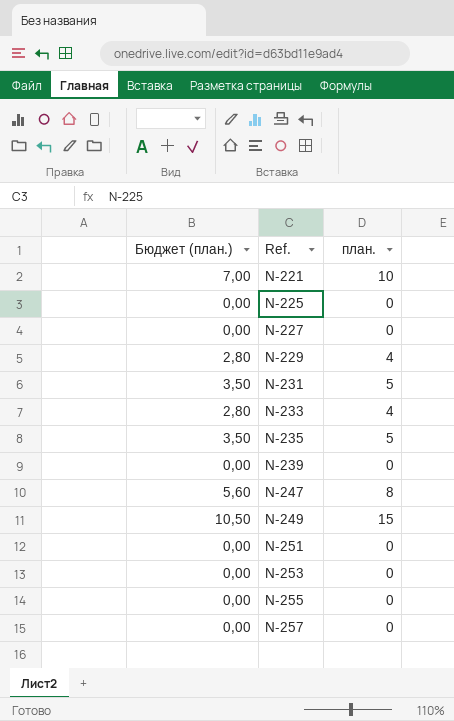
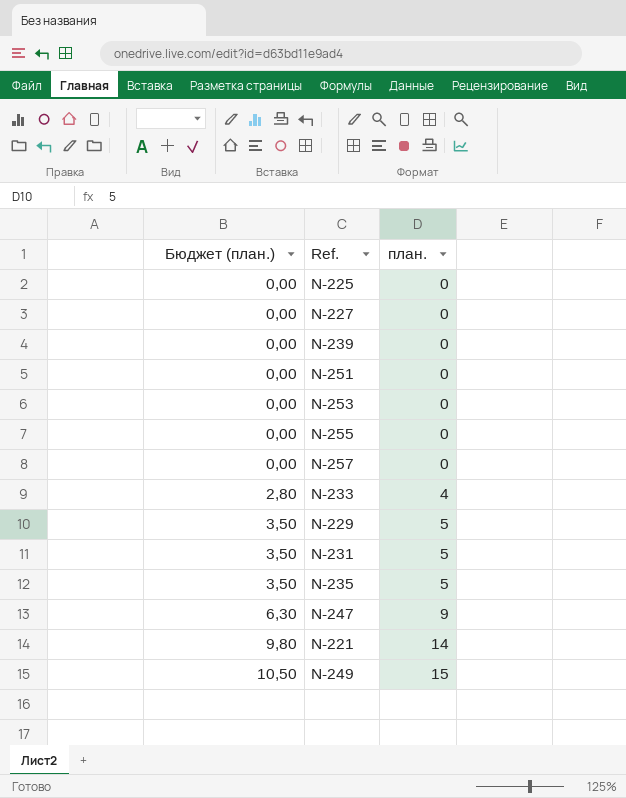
row order: Ref. ascending -> Бюджет (план.) ascending
N-229 | Бюджет (план.): 2,80 -> 3,50
N-229 | план.: 4 -> 5
N-247 | Бюджет (план.): 5,60 -> 6,30
N-247 | план.: 8 -> 9
N-221 | Бюджет (план.): 7,00 -> 9,80
N-221 | план.: 10 -> 14

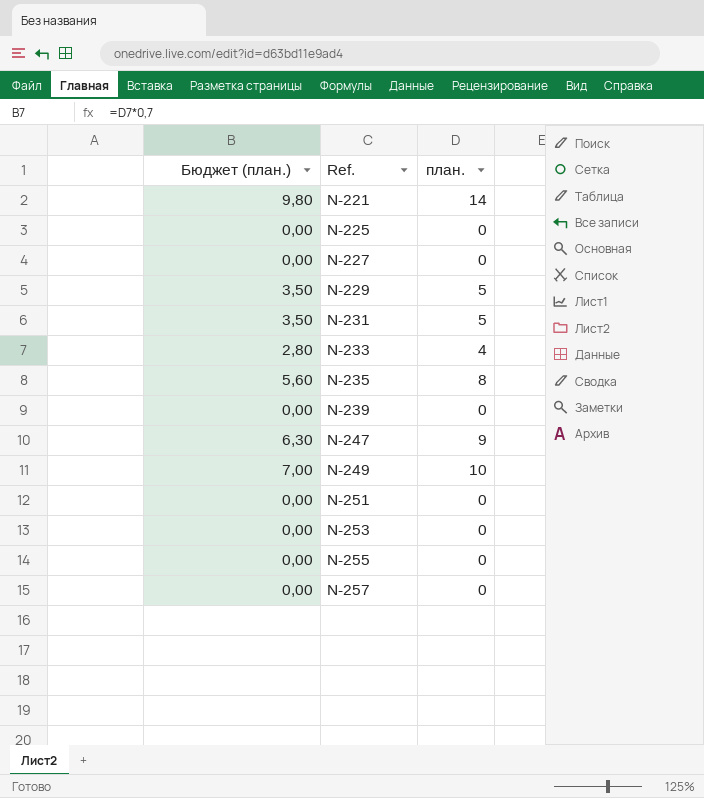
row order: Бюджет (план.) ascending -> Ref. ascending
N-235 | Бюджет (план.): 3,50 -> 5,60
N-235 | план.: 5 -> 8
N-249 | Бюджет (план.): 10,50 -> 7,00
N-249 | план.: 15 -> 10

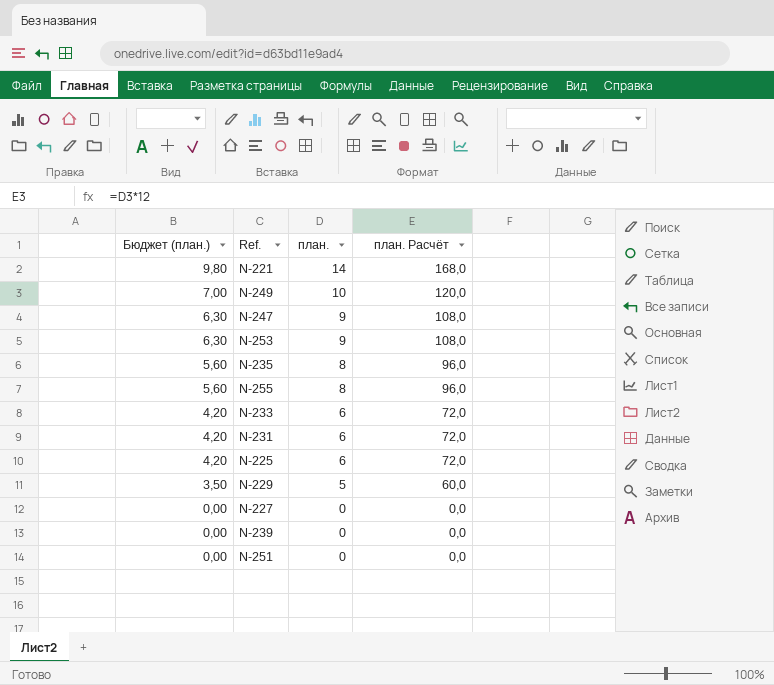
row order: Ref. ascending -> Бюджет (план.) descending
column план. Расчёт | formula: none -> [план.] * 12
row N-257: 0,00 | 0 -> none
N-253 | Бюджет (план.): 0,00 -> 6,30
N-253 | план.: 0 -> 9
N-255 | Бюджет (план.): 0,00 -> 5,60
N-255 | план.: 0 -> 8
N-233 | Бюджет (план.): 2,80 -> 4,20
N-233 | план.: 4 -> 6
N-231 | Бюджет (план.): 3,50 -> 4,20
N-231 | план.: 5 -> 6
N-225 | Бюджет (план.): 0,00 -> 4,20
N-225 | план.: 0 -> 6

